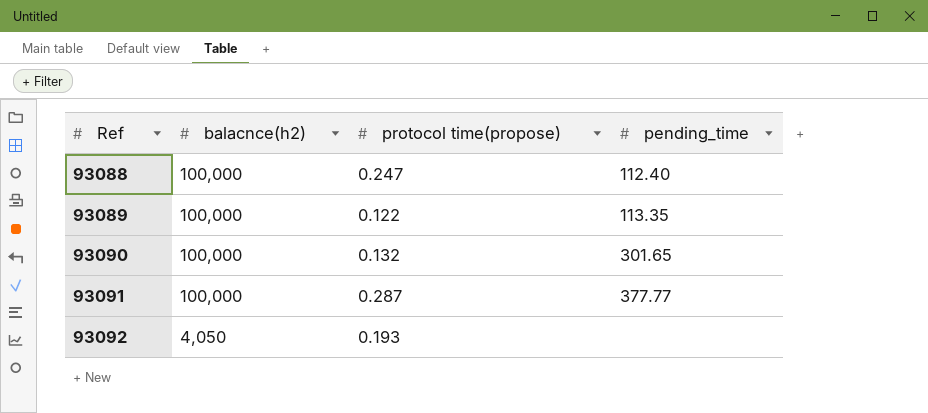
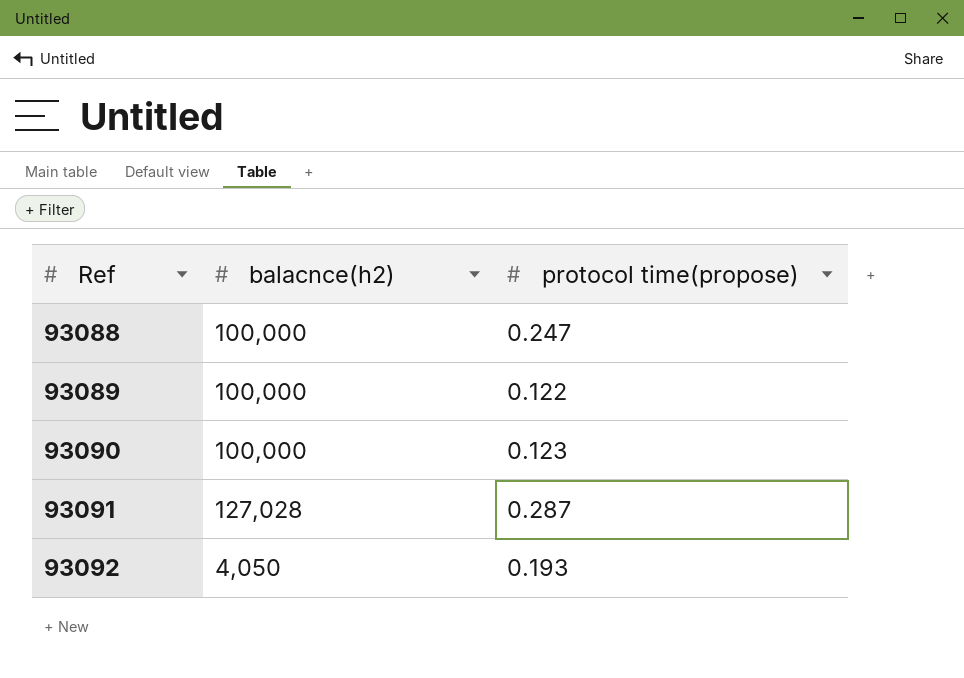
column pending_time | position: 4 -> none
93090 | protocol time(propose): 0.132 -> 0.123
93091 | balacnce(h2): 100,000 -> 127,028

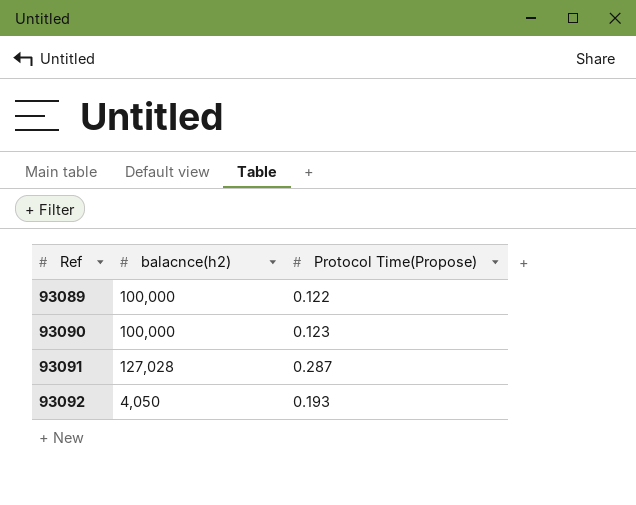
column name: protocol time(propose) -> Protocol Time(Propose)
row 93088: 100,000 | 0.247 -> none

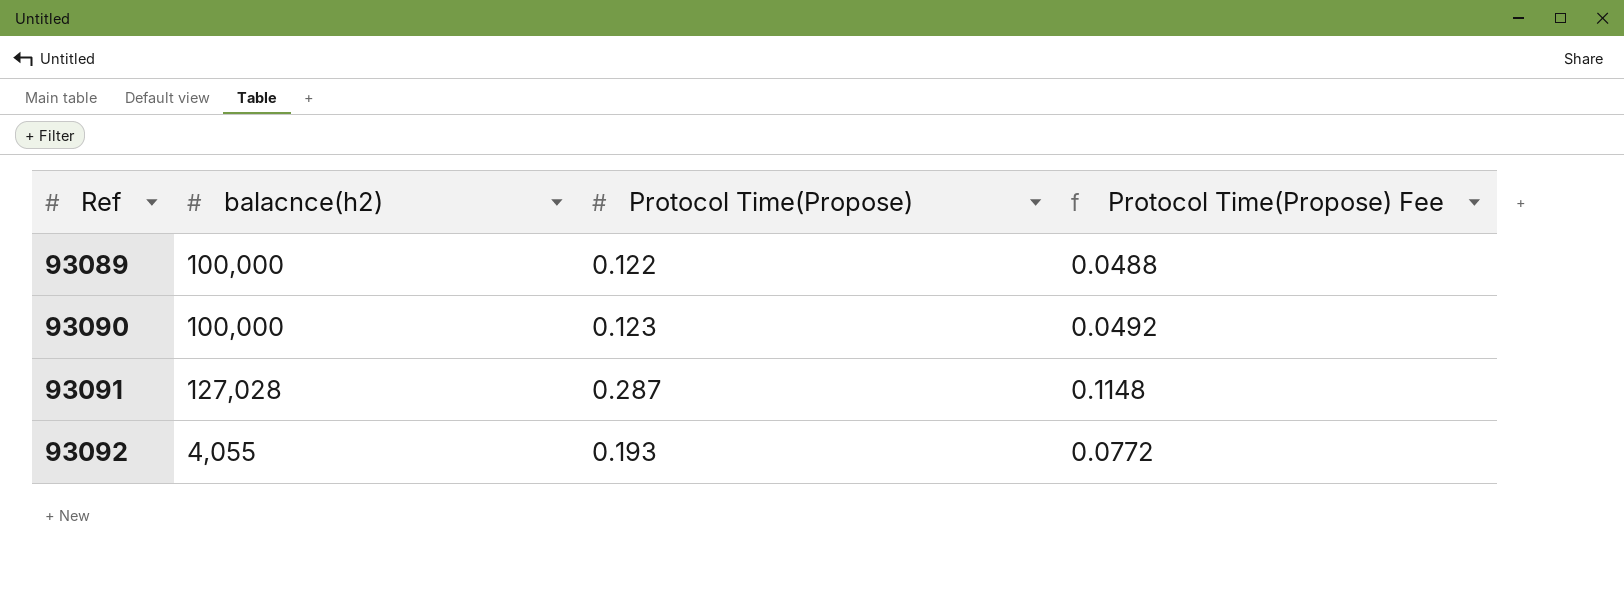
column Protocol Time(Propose) Fee | formula: none -> [Protocol Time(Propose)] * 0.4
93092 | balacnce(h2): 4,050 -> 4,055

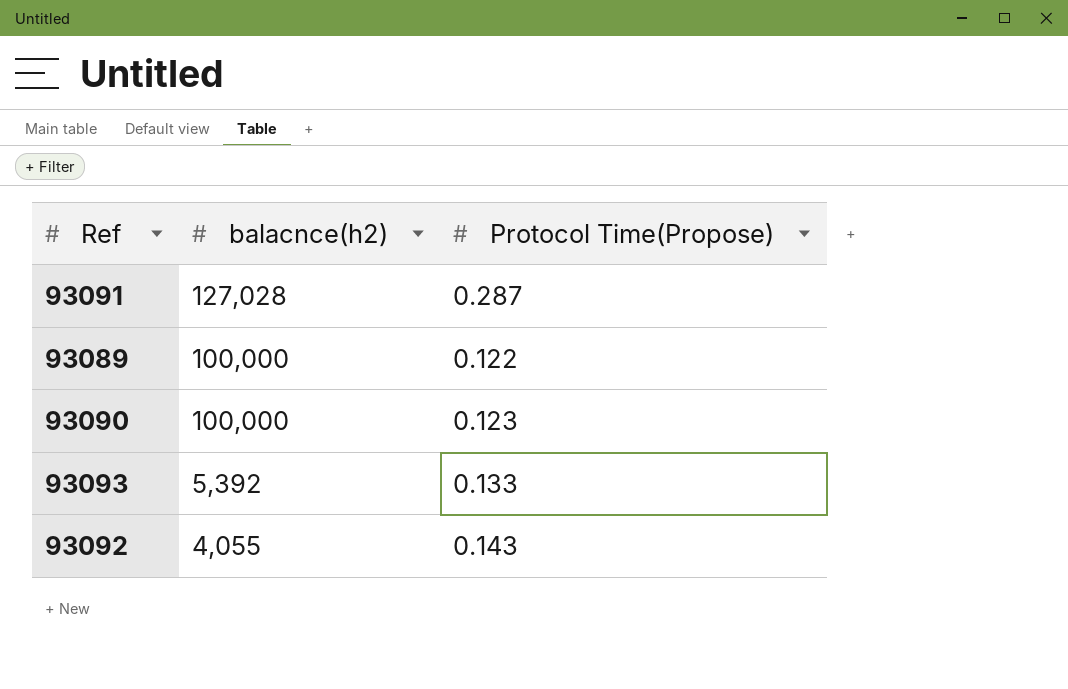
row order: Ref ascending -> balacnce(h2) descending
column Protocol Time(Propose) Fee | formula: [Protocol Time(Propose)] * 0.4 -> none
row 93093: none -> 5,392 | 0.133
93092 | Protocol Time(Propose): 0.193 -> 0.143

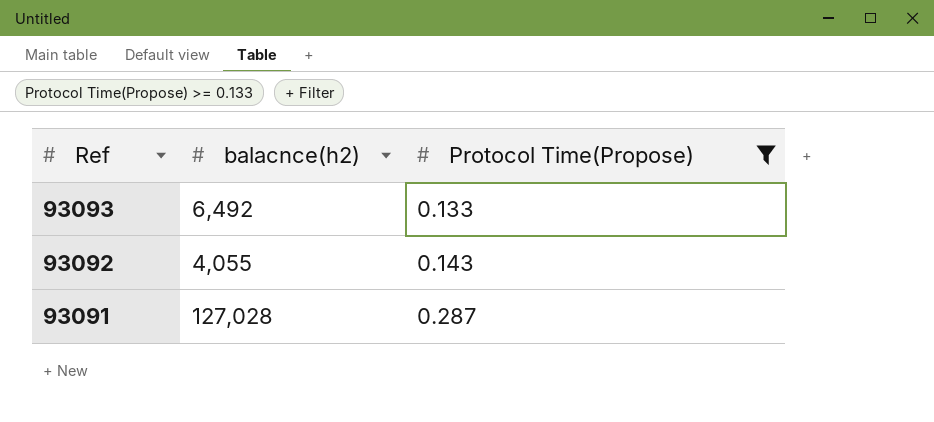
filter: none -> Protocol Time(Propose) >= 0.133
row order: balacnce(h2) descending -> Ref descending
93093 | balacnce(h2): 5,392 -> 6,492

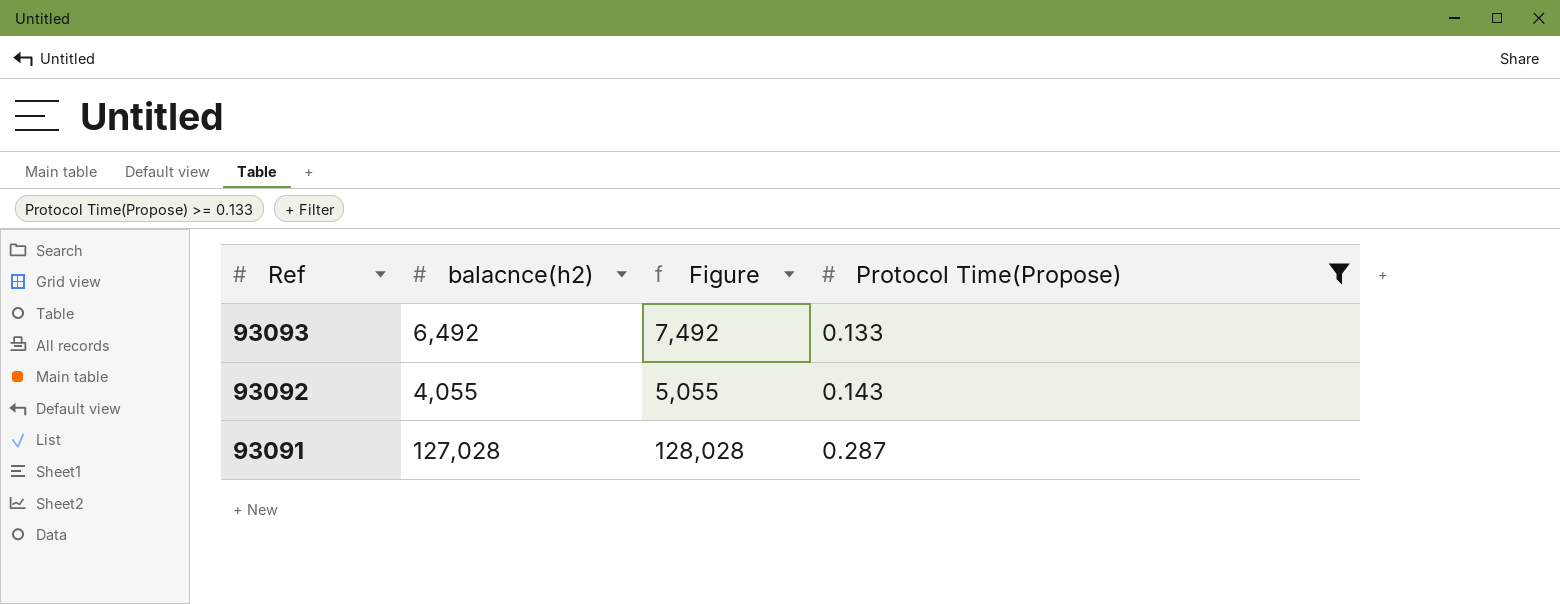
column Figure | formula: none -> [balacnce(h2)] + 1000

